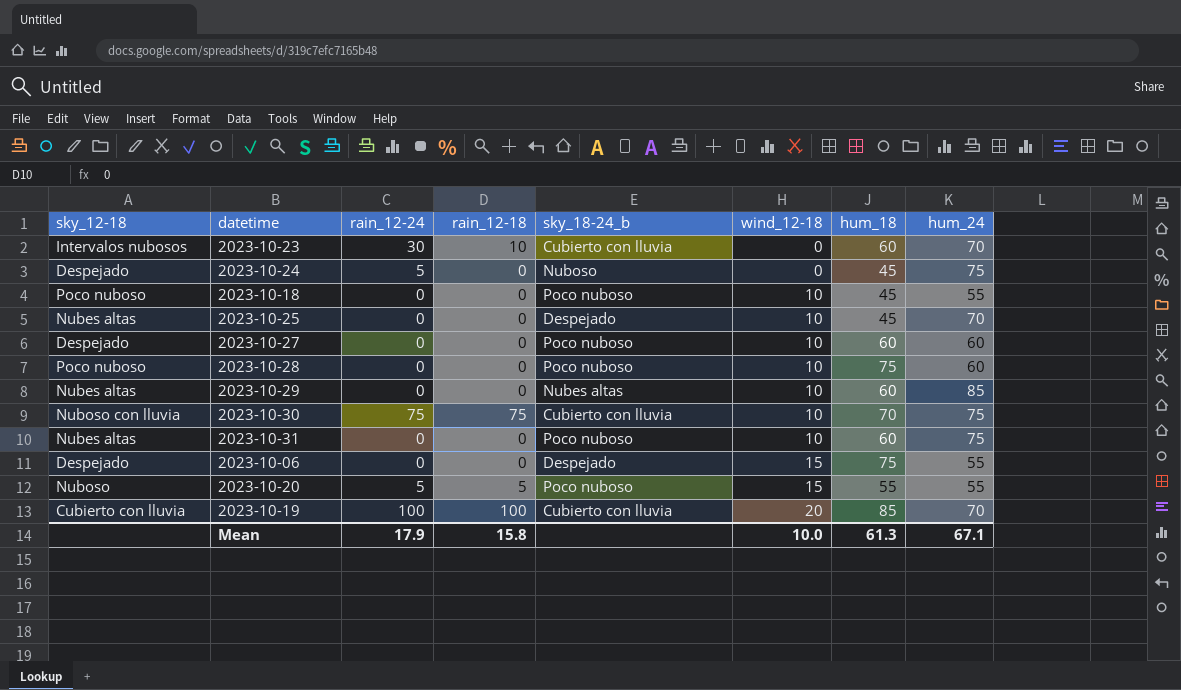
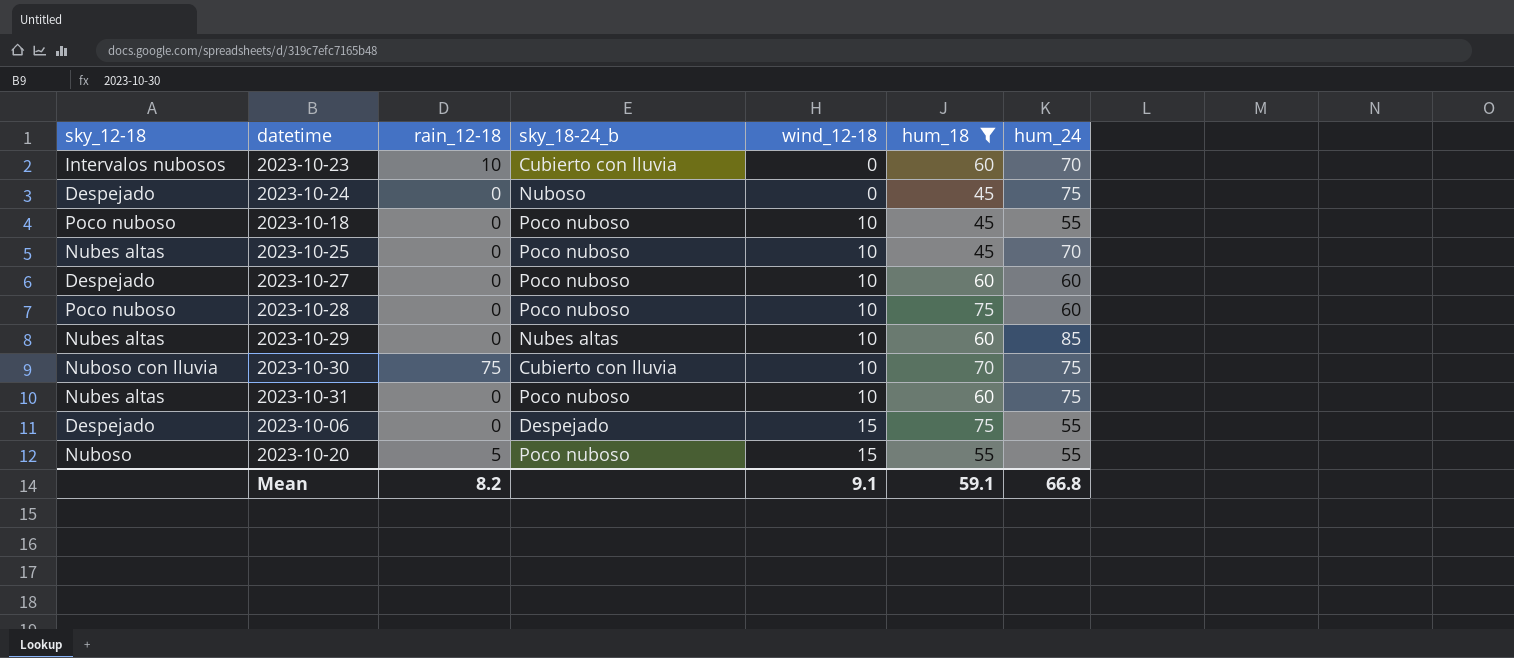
filter: none -> hum_18 != 85
column rain_12-24 | position: 3 -> none
2023-10-25 | sky_18-24_b: Despejado -> Poco nuboso
Mean | rain_12-18: 15.8 -> 8.2
Mean | wind_12-18: 10.0 -> 9.1
Mean | hum_18: 61.3 -> 59.1
Mean | hum_24: 67.1 -> 66.8

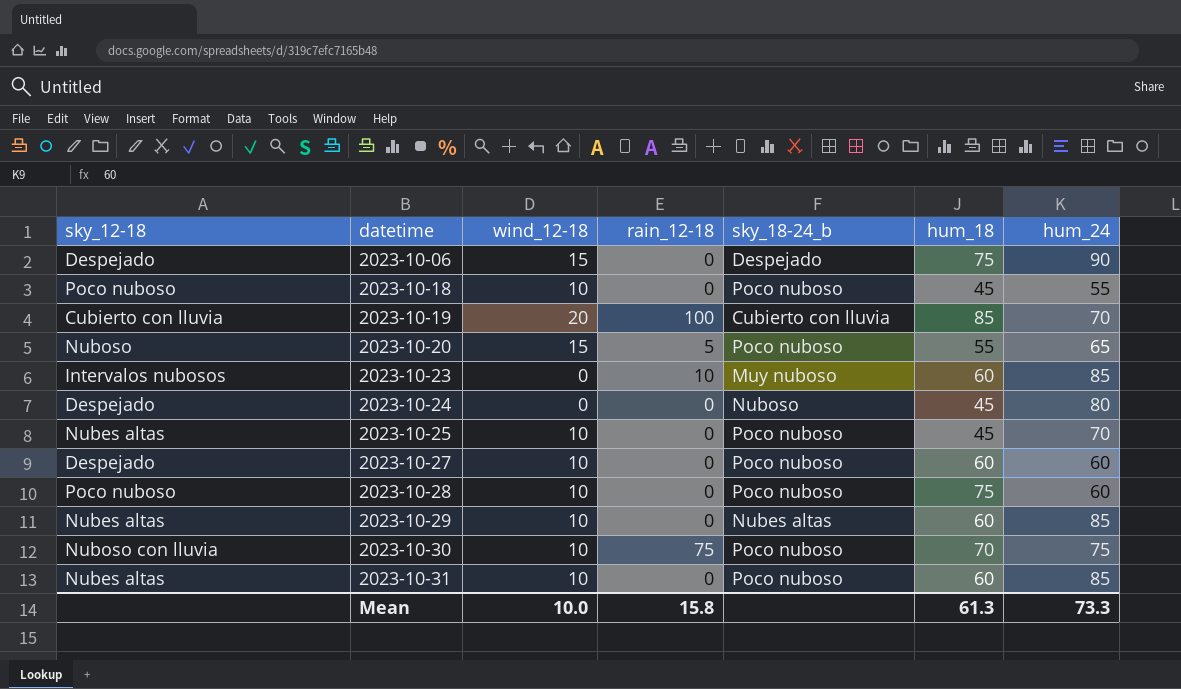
filter: hum_18 != 85 -> none
row order: wind_12-18 ascending -> datetime ascending
column wind_12-18 | position: 5 -> 3
2023-10-06 | hum_24: 55 -> 90
2023-10-20 | hum_24: 55 -> 65
2023-10-23 | sky_18-24_b: Cubierto con lluvia -> Muy nuboso
2023-10-23 | hum_24: 70 -> 85
2023-10-24 | hum_24: 75 -> 80
2023-10-30 | sky_18-24_b: Cubierto con lluvia -> Poco nuboso
2023-10-31 | hum_24: 75 -> 85
Mean | wind_12-18: 9.1 -> 10.0
Mean | rain_12-18: 8.2 -> 15.8
Mean | hum_18: 59.1 -> 61.3
Mean | hum_24: 66.8 -> 73.3

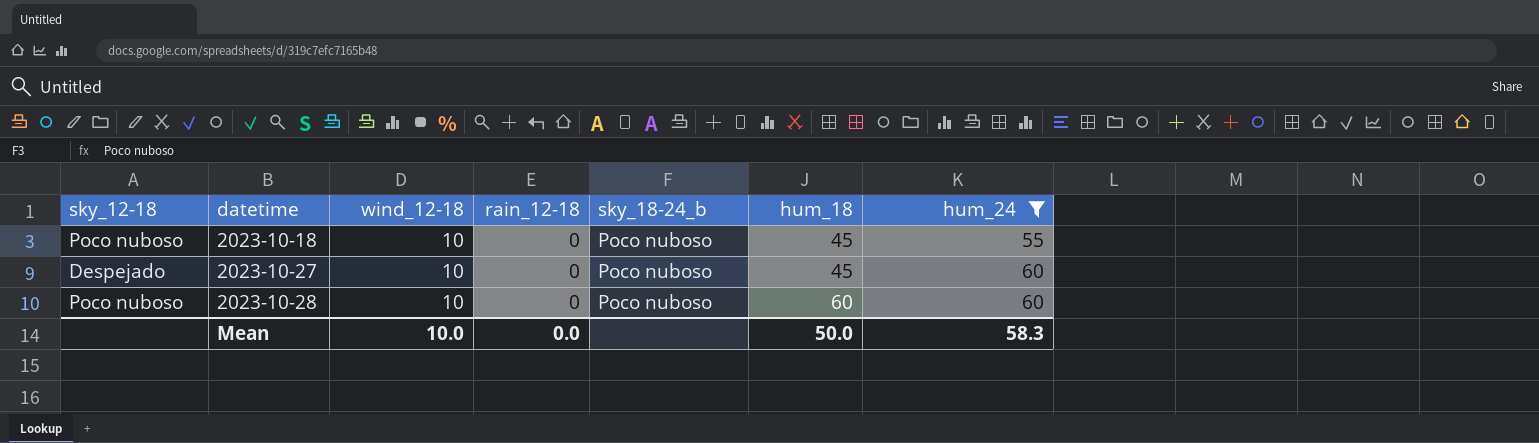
filter: none -> hum_24 <= 60
2023-10-27 | hum_18: 60 -> 45
2023-10-28 | hum_18: 75 -> 60
Mean | rain_12-18: 15.8 -> 0.0
Mean | hum_18: 61.3 -> 50.0
Mean | hum_24: 73.3 -> 58.3

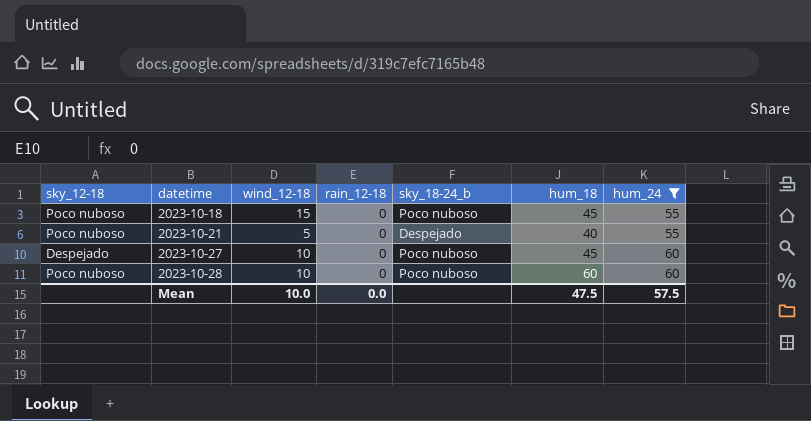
2023-10-18 | wind_12-18: 10 -> 15
row 2023-10-21: none -> Poco nuboso | 5 | 0 | Despejado | 40 | 55
Mean | hum_18: 50.0 -> 47.5
Mean | hum_24: 58.3 -> 57.5

